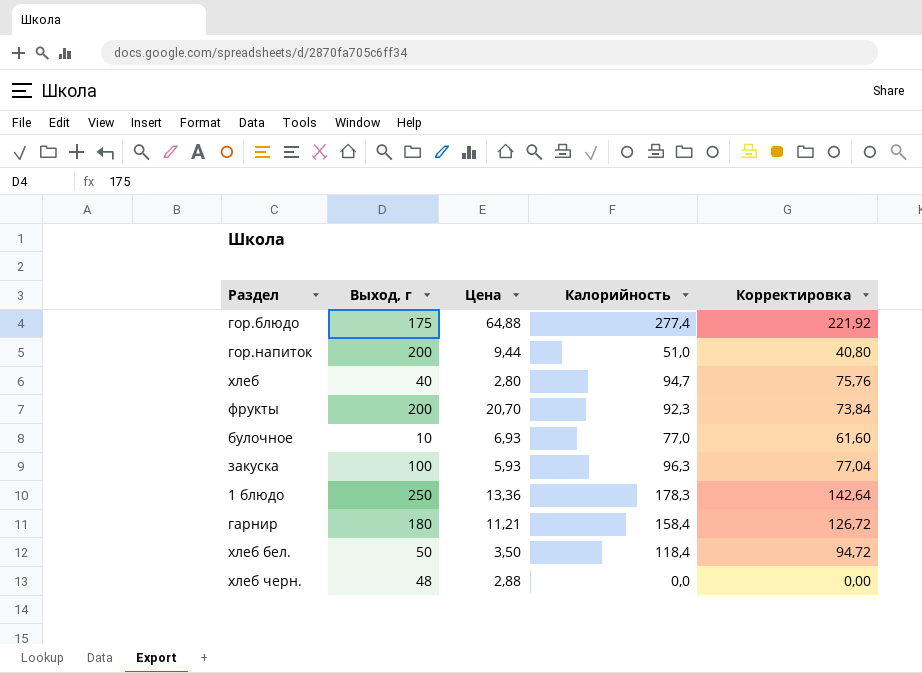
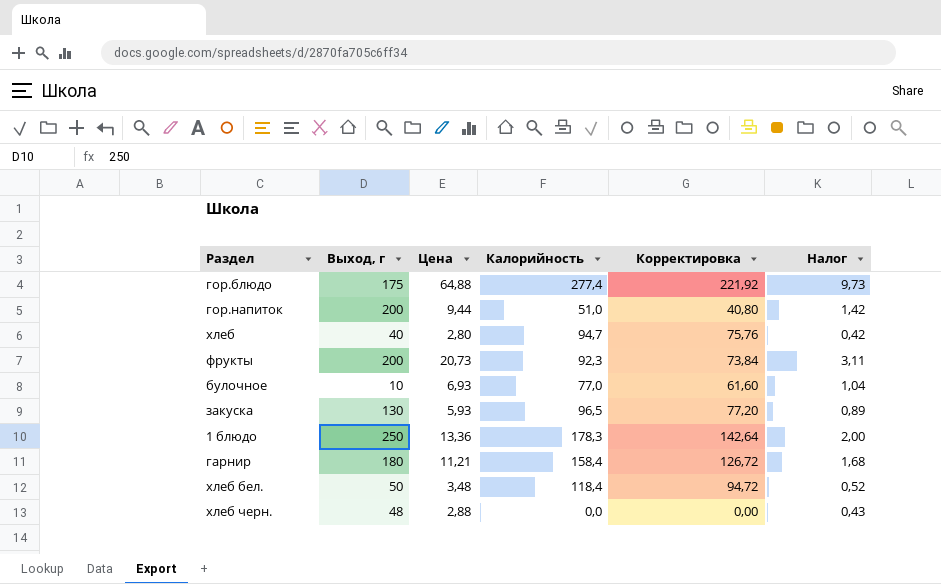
column Налог | formula: none -> [Цена] * 0,15
фрукты | Цена: 20,70 -> 20,73
закуска | Выход, г: 100 -> 130
закуска | Калорийность: 96,3 -> 96,5
закуска | Корректировка: 77,04 -> 77,20
хлеб бел. | Цена: 3,50 -> 3,48

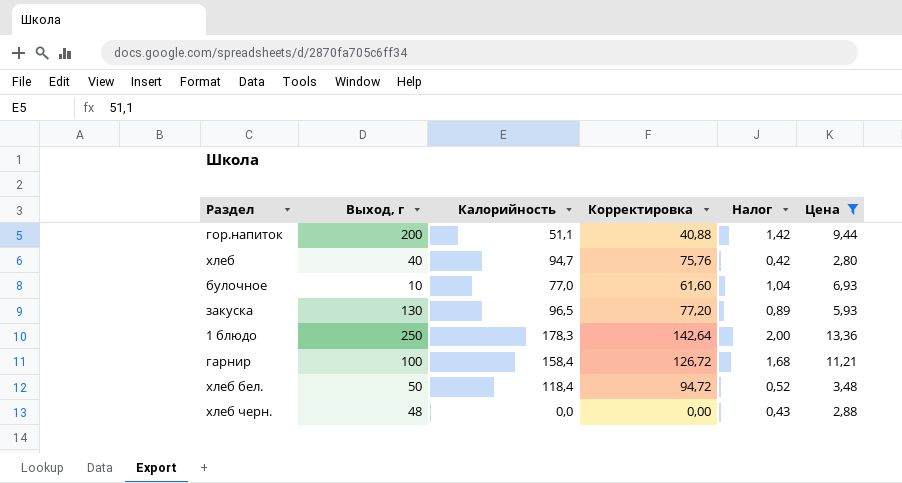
filter: none -> Цена <= 13,36
column Цена | position: 3 -> 6
гор.напиток | Калорийность: 51,0 -> 51,1
гор.напиток | Корректировка: 40,80 -> 40,88
гарнир | Выход, г: 180 -> 100

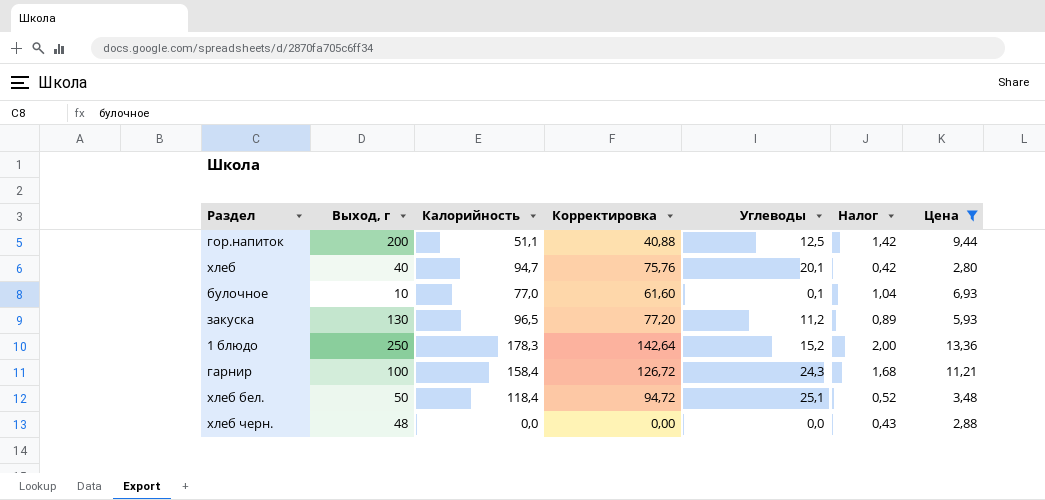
column Углеводы | position: none -> 5

